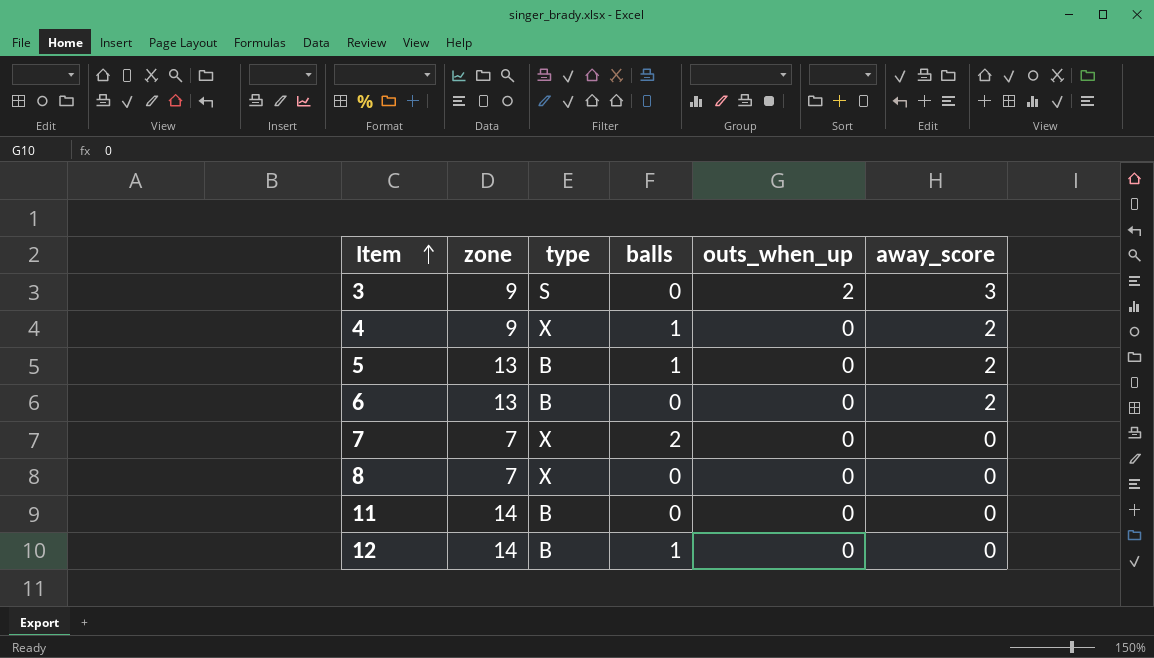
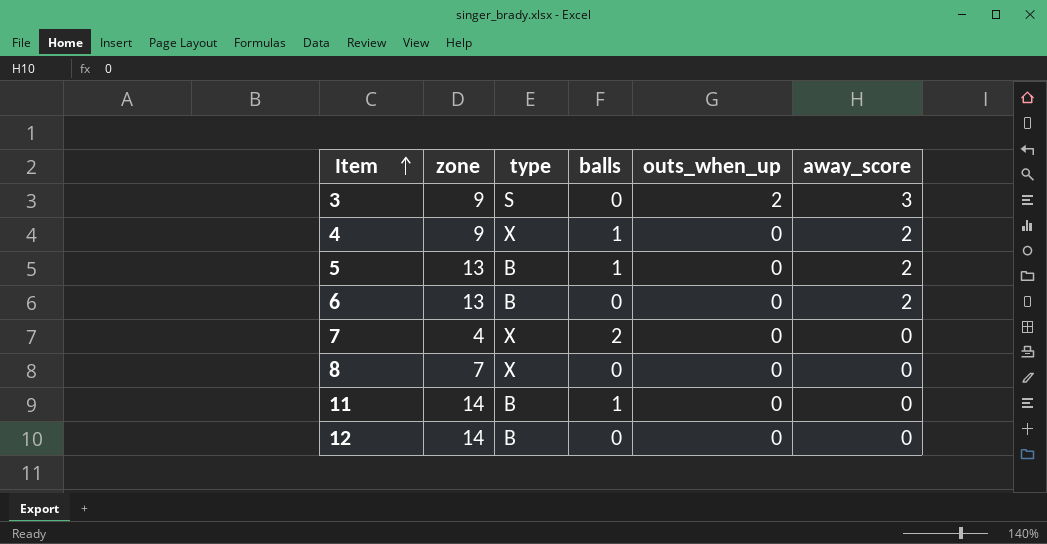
7 | zone: 7 -> 4
11 | balls: 0 -> 1
12 | balls: 1 -> 0

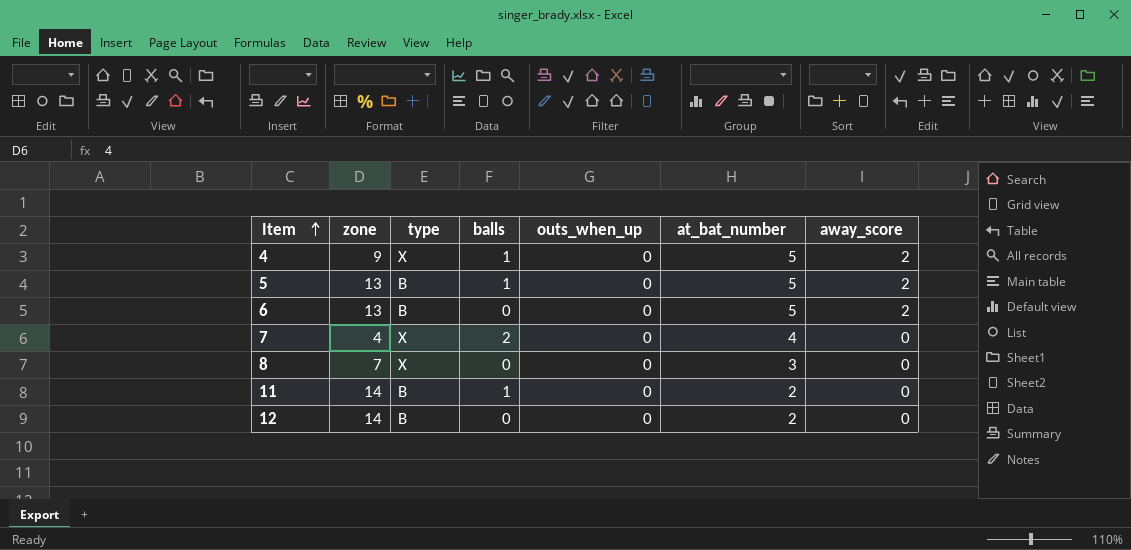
column at_bat_number | position: none -> 6
row 3: 9 | S | 0 | 2 | 3 -> none

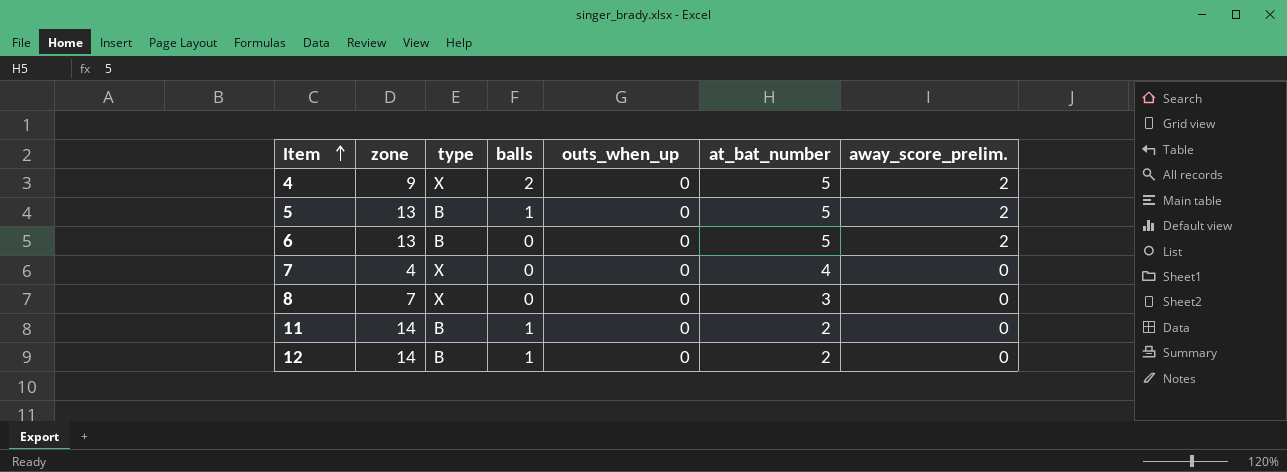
column name: away_score -> away_score_prelim.
4 | balls: 1 -> 2
7 | balls: 2 -> 0
12 | balls: 0 -> 1

